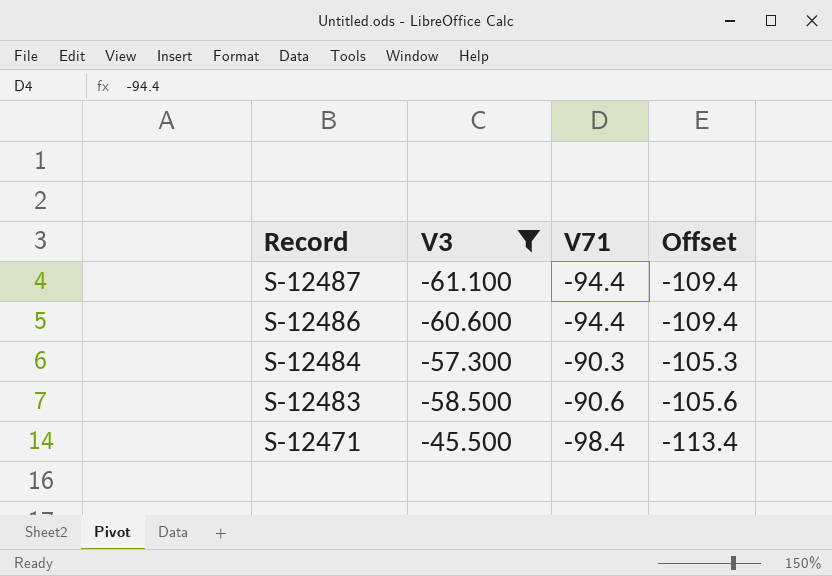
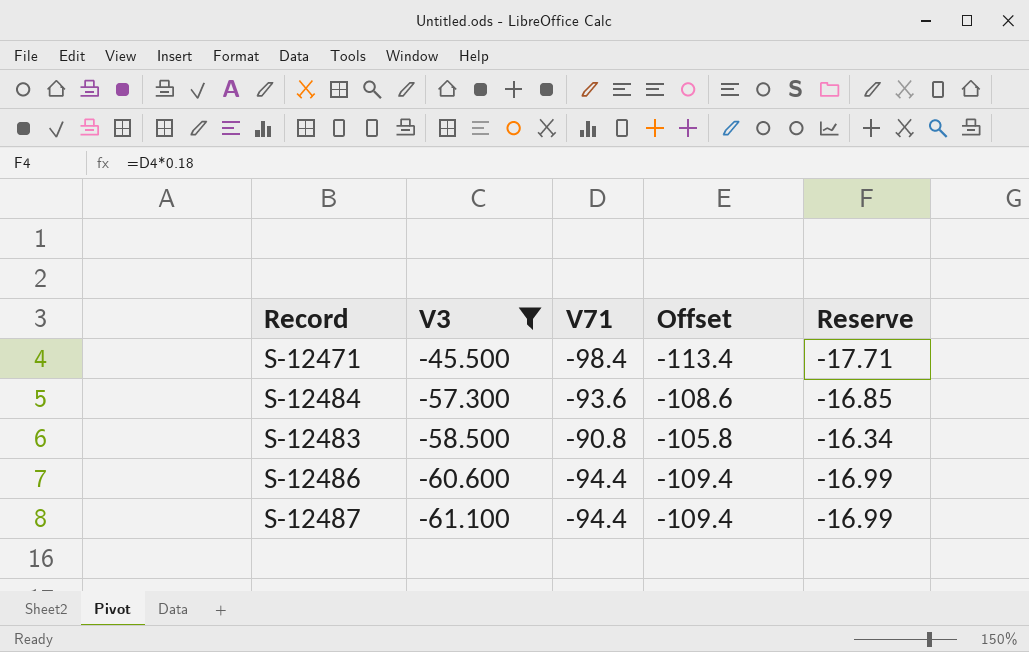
row order: Record descending -> V3 descending
column Reserve | formula: none -> [V71] * 0.18
S-12484 | V71: -90.3 -> -93.6
S-12484 | Offset: -105.3 -> -108.6
S-12483 | V71: -90.6 -> -90.8
S-12483 | Offset: -105.6 -> -105.8

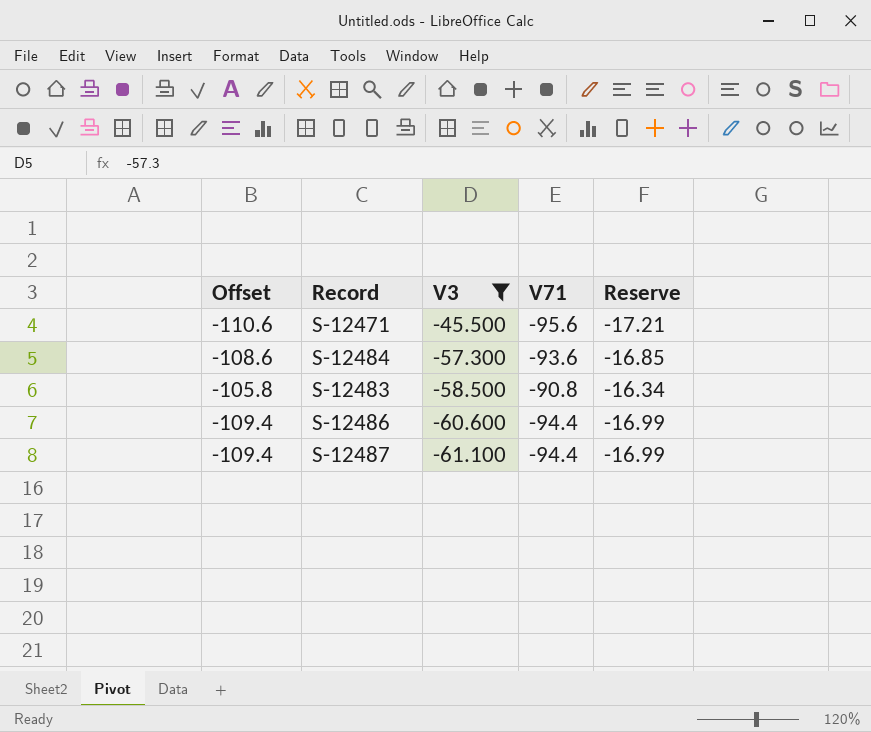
column Offset | position: 4 -> 1
S-12471 | Offset: -113.4 -> -110.6
S-12471 | V71: -98.4 -> -95.6
S-12471 | Reserve: -17.71 -> -17.21

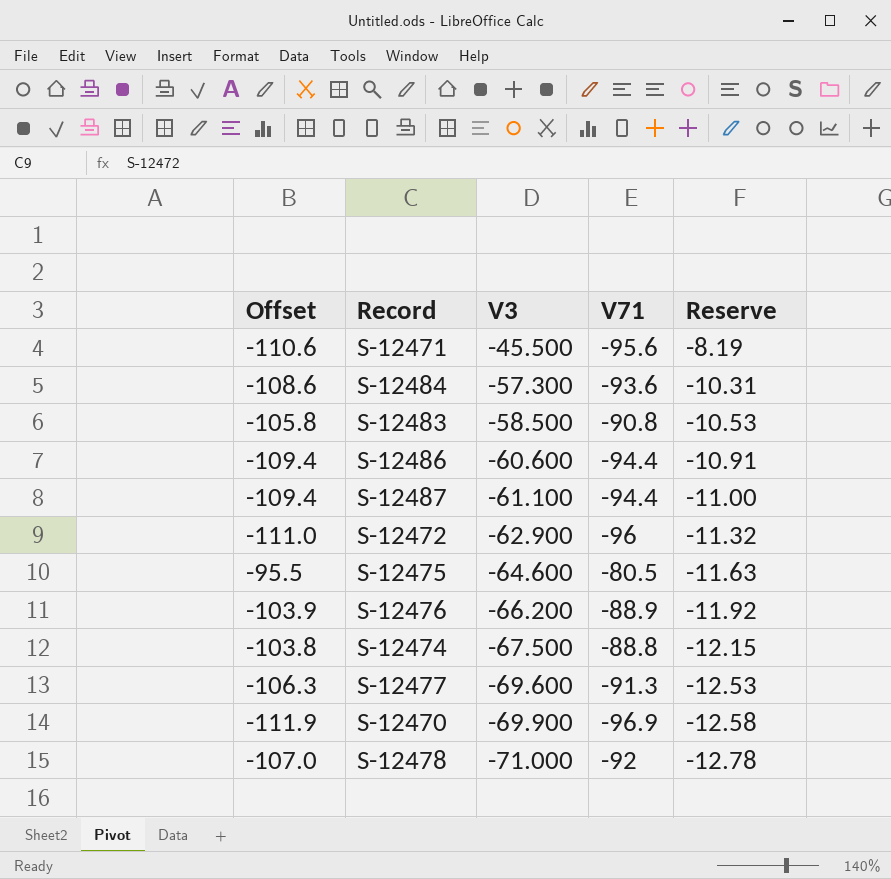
filter: V3 >= -61.100 -> none
column Reserve | formula: [V71] * 0.18 -> [V3] * 0.18

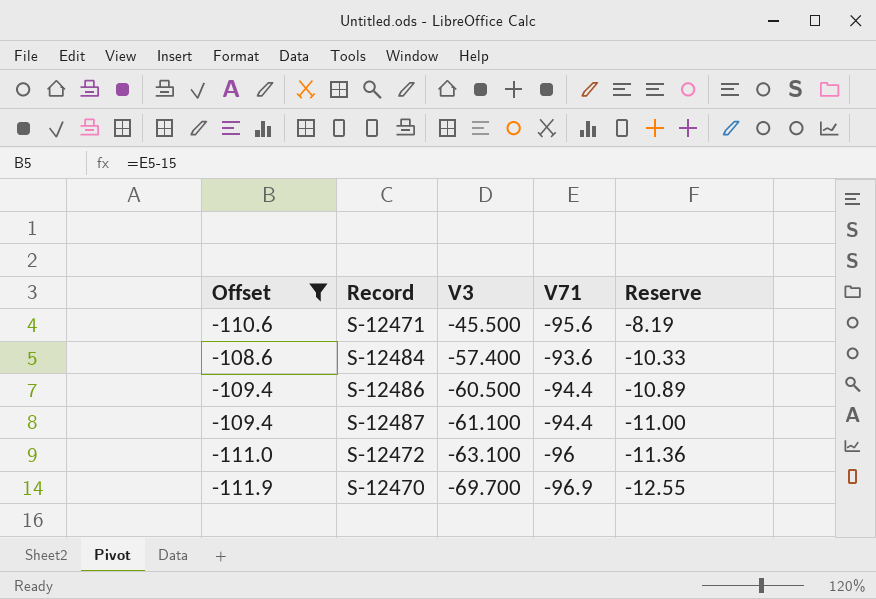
filter: none -> Offset <= -108.6
S-12484 | V3: -57.300 -> -57.400
S-12484 | Reserve: -10.31 -> -10.33
S-12486 | V3: -60.600 -> -60.500
S-12486 | Reserve: -10.91 -> -10.89
S-12472 | V3: -62.900 -> -63.100
S-12472 | Reserve: -11.32 -> -11.36
S-12470 | V3: -69.900 -> -69.700
S-12470 | Reserve: -12.58 -> -12.55

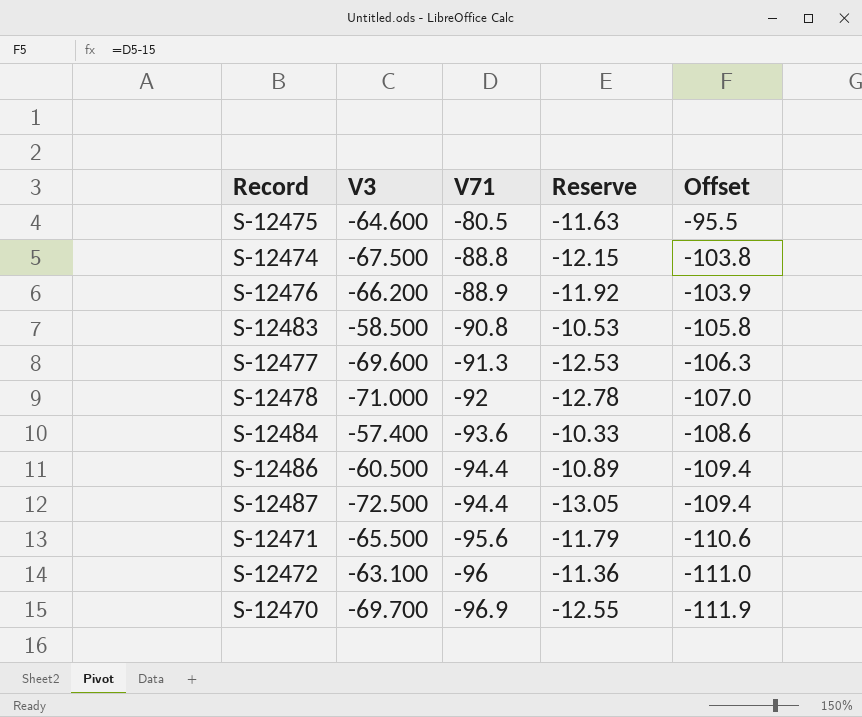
filter: Offset <= -108.6 -> none
row order: V3 descending -> V71 descending
column Offset | position: 1 -> 5
S-12487 | V3: -61.100 -> -72.500
S-12487 | Reserve: -11.00 -> -13.05
S-12471 | V3: -45.500 -> -65.500
S-12471 | Reserve: -8.19 -> -11.79

